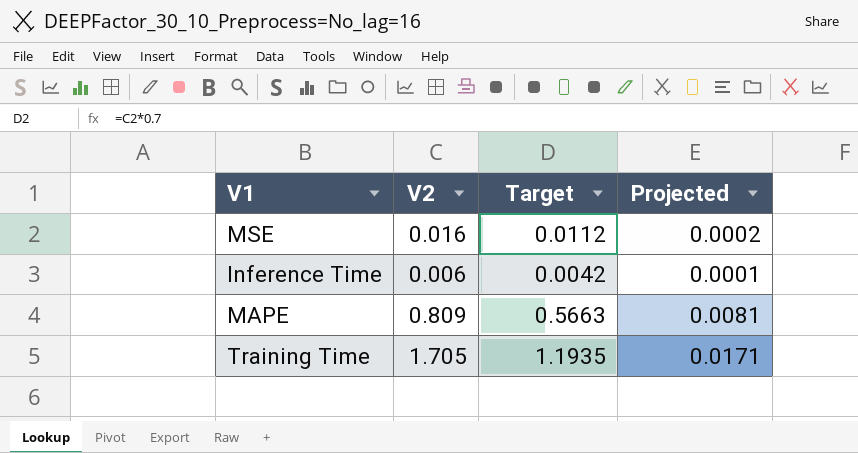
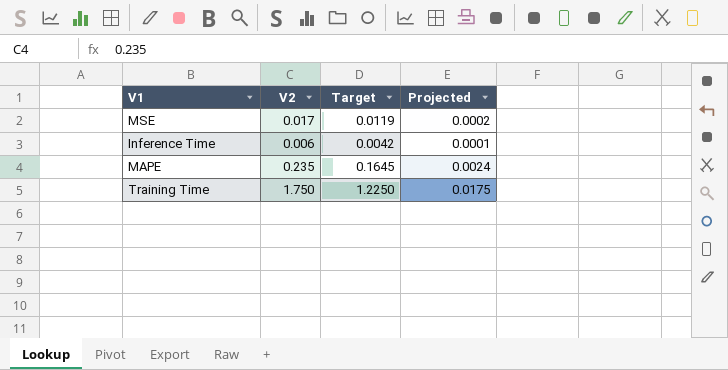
MSE | V2: 0.016 -> 0.017
MSE | Target: 0.0112 -> 0.0119
MAPE | V2: 0.809 -> 0.235
MAPE | Target: 0.5663 -> 0.1645
MAPE | Projected: 0.0081 -> 0.0024
Training Time | V2: 1.705 -> 1.750
Training Time | Target: 1.1935 -> 1.2250
Training Time | Projected: 0.0171 -> 0.0175

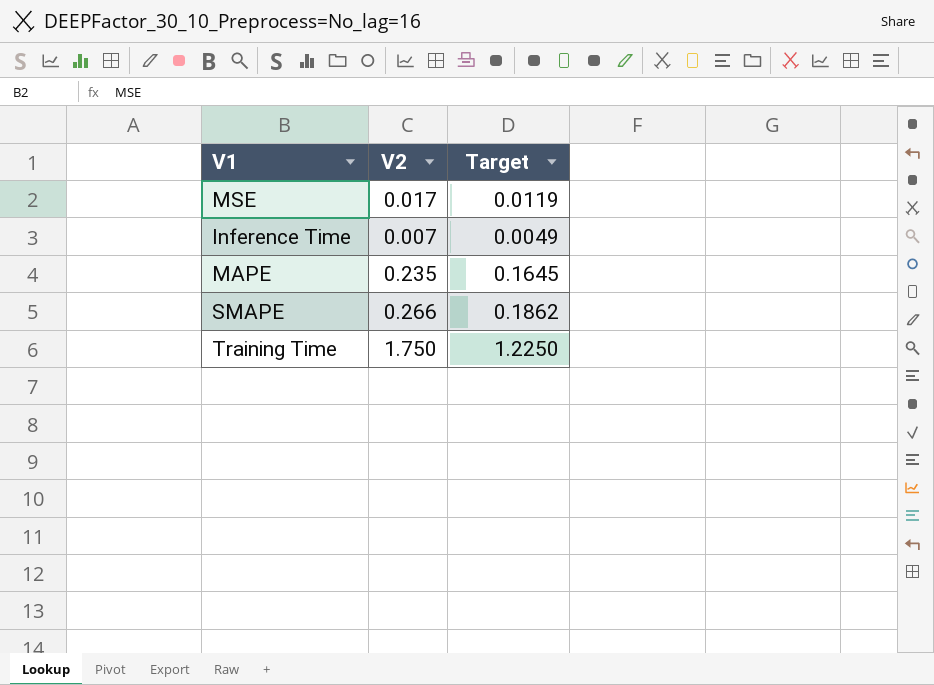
column Projected | formula: [V2] * 0.01 -> none
Inference Time | V2: 0.006 -> 0.007
Inference Time | Target: 0.0042 -> 0.0049
row SMAPE: none -> 0.266 | 0.1862

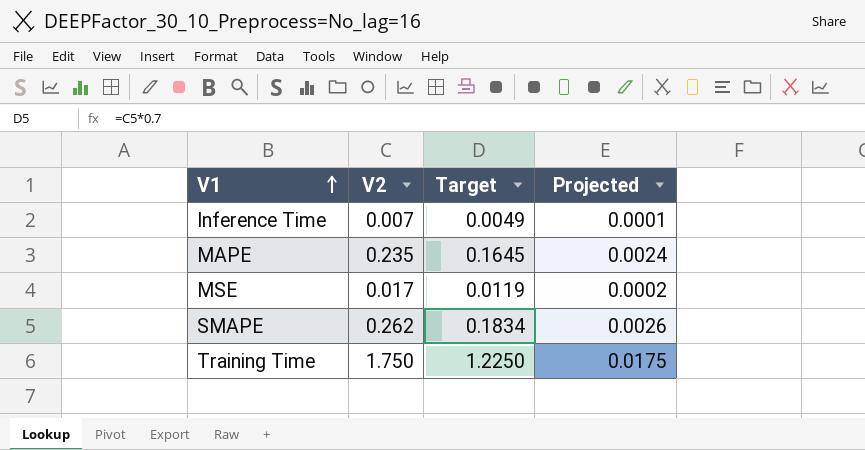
row order: none -> V1 ascending
column Projected | formula: none -> [V2] * 0.01
SMAPE | V2: 0.266 -> 0.262
SMAPE | Target: 0.1862 -> 0.1834

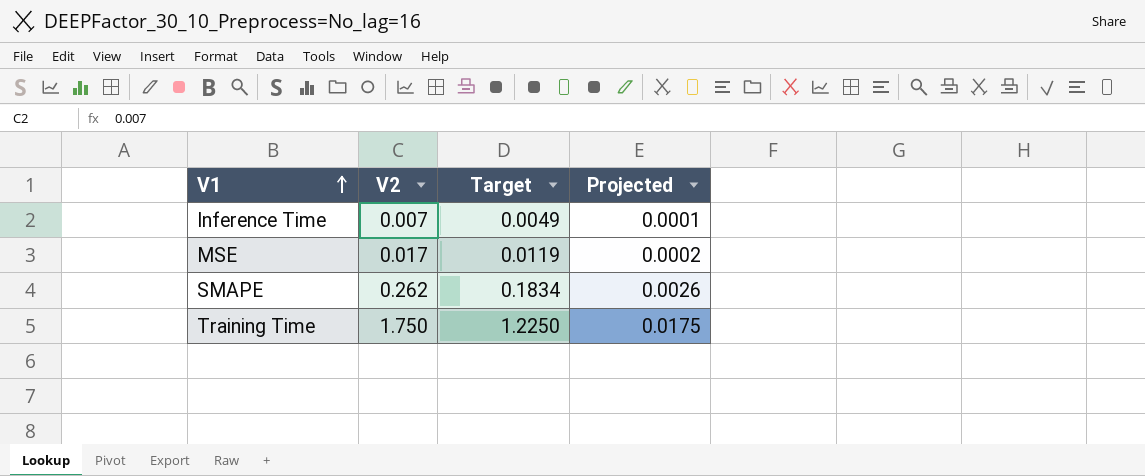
row MAPE: 0.235 | 0.1645 | 0.0024 -> none

